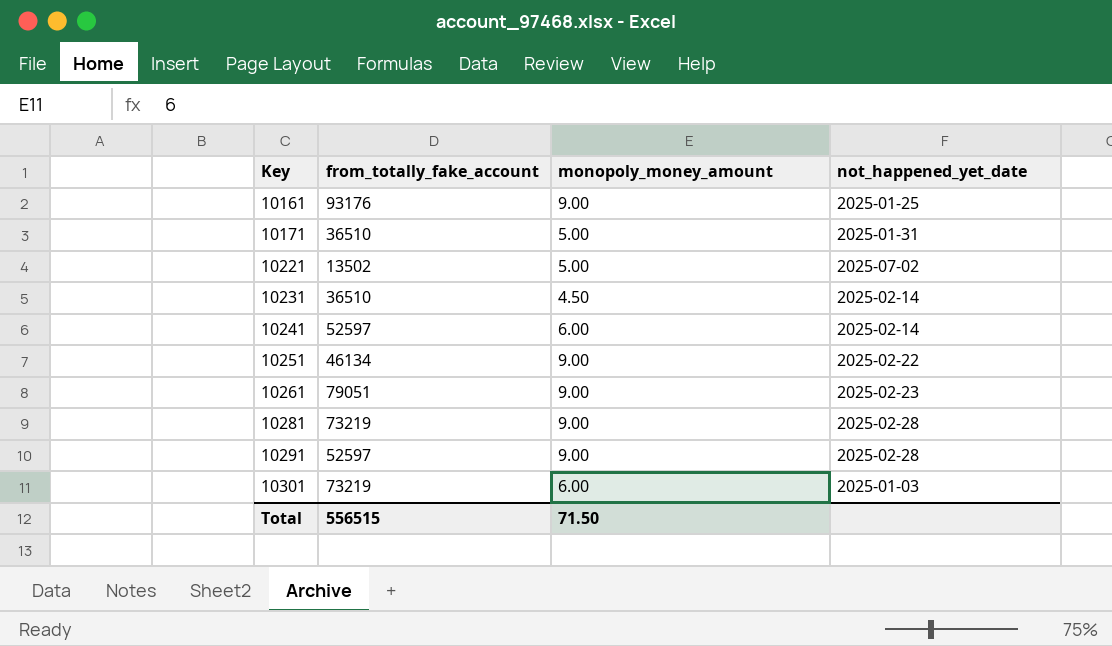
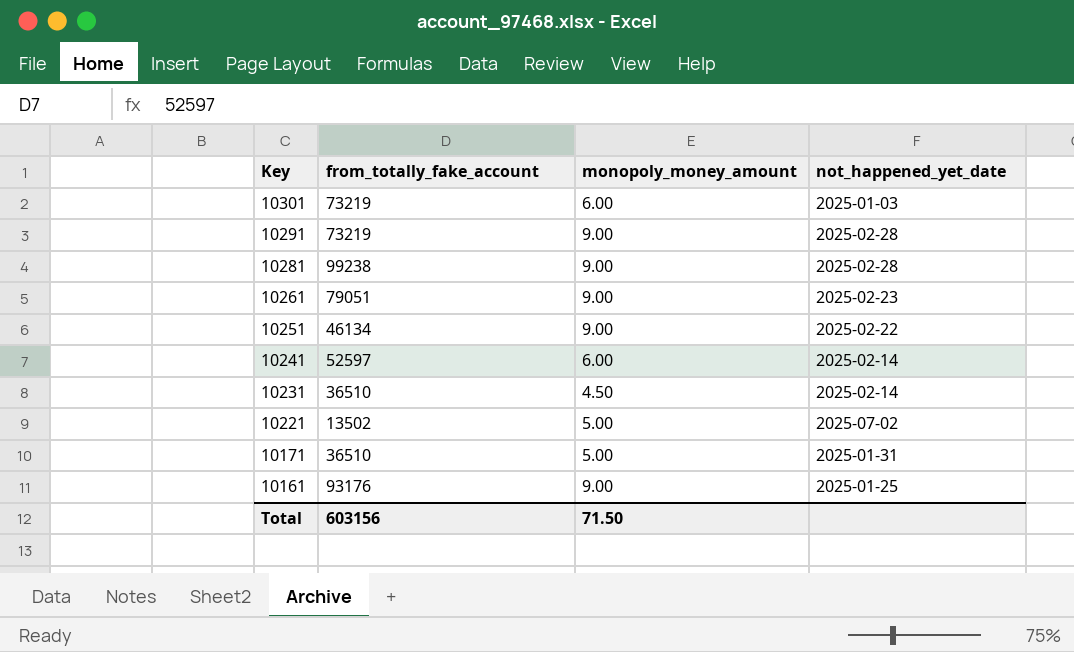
row order: Key ascending -> Key descending
10291 | from_totally_fake_account: 52597 -> 73219
10281 | from_totally_fake_account: 73219 -> 99238
Total | from_totally_fake_account: 556515 -> 603156

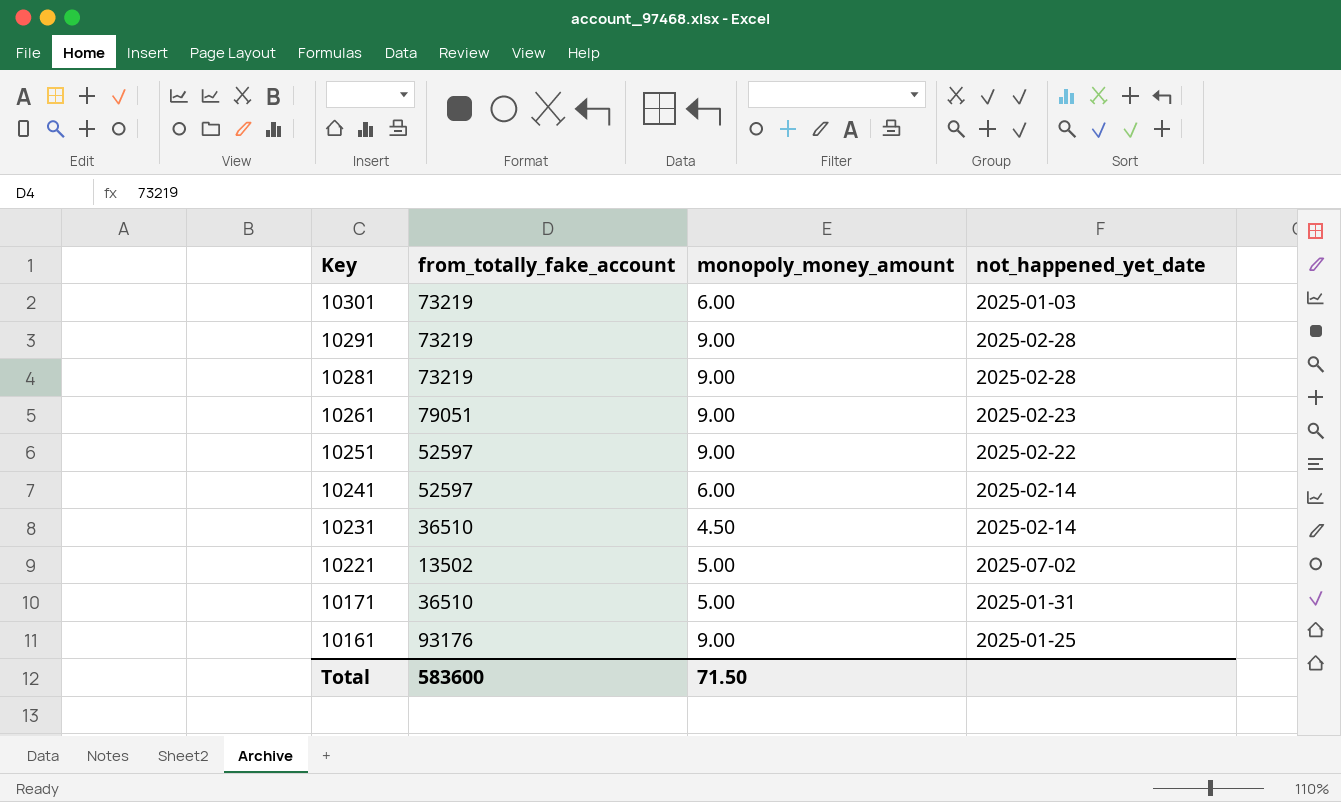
10281 | from_totally_fake_account: 99238 -> 73219
10251 | from_totally_fake_account: 46134 -> 52597
Total | from_totally_fake_account: 603156 -> 583600

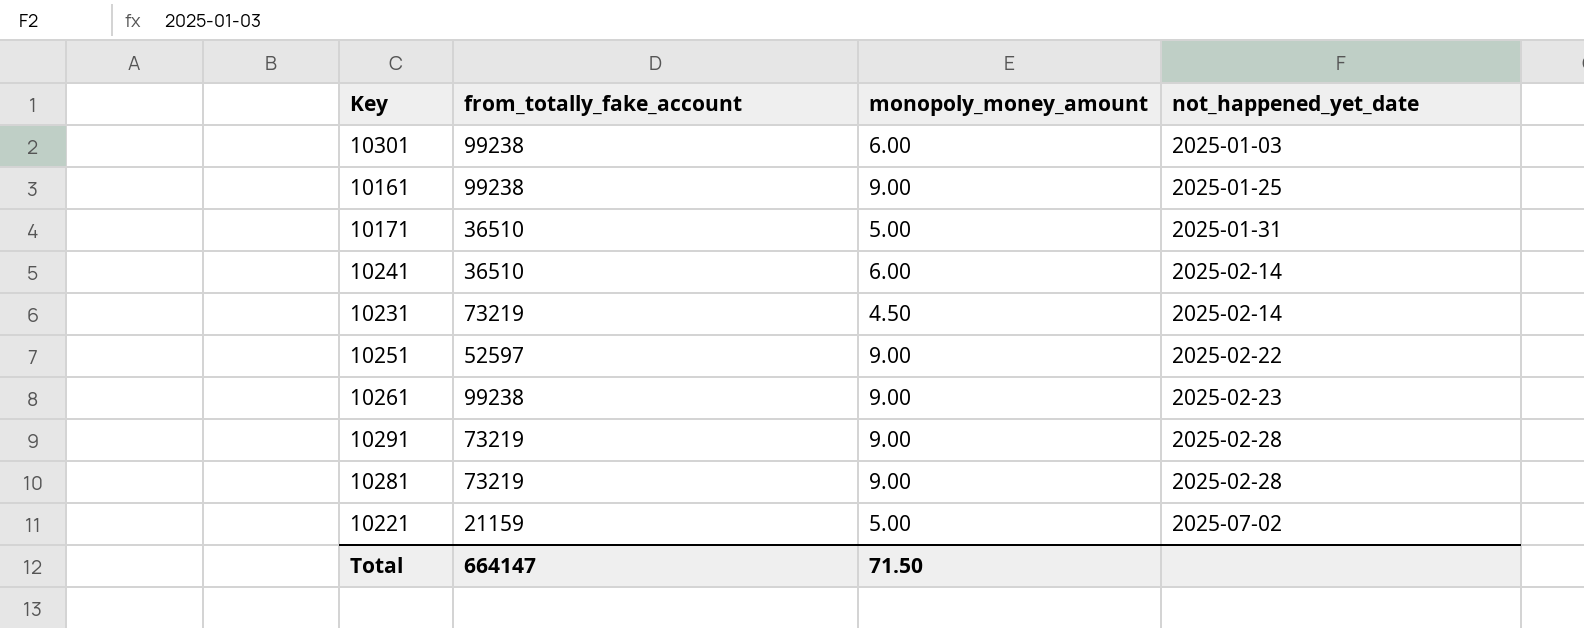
row order: Key descending -> not_happened_yet_date ascending
10301 | from_totally_fake_account: 73219 -> 99238
10161 | from_totally_fake_account: 93176 -> 99238
10241 | from_totally_fake_account: 52597 -> 36510
10231 | from_totally_fake_account: 36510 -> 73219
10261 | from_totally_fake_account: 79051 -> 99238
10221 | from_totally_fake_account: 13502 -> 21159
Total | from_totally_fake_account: 583600 -> 664147

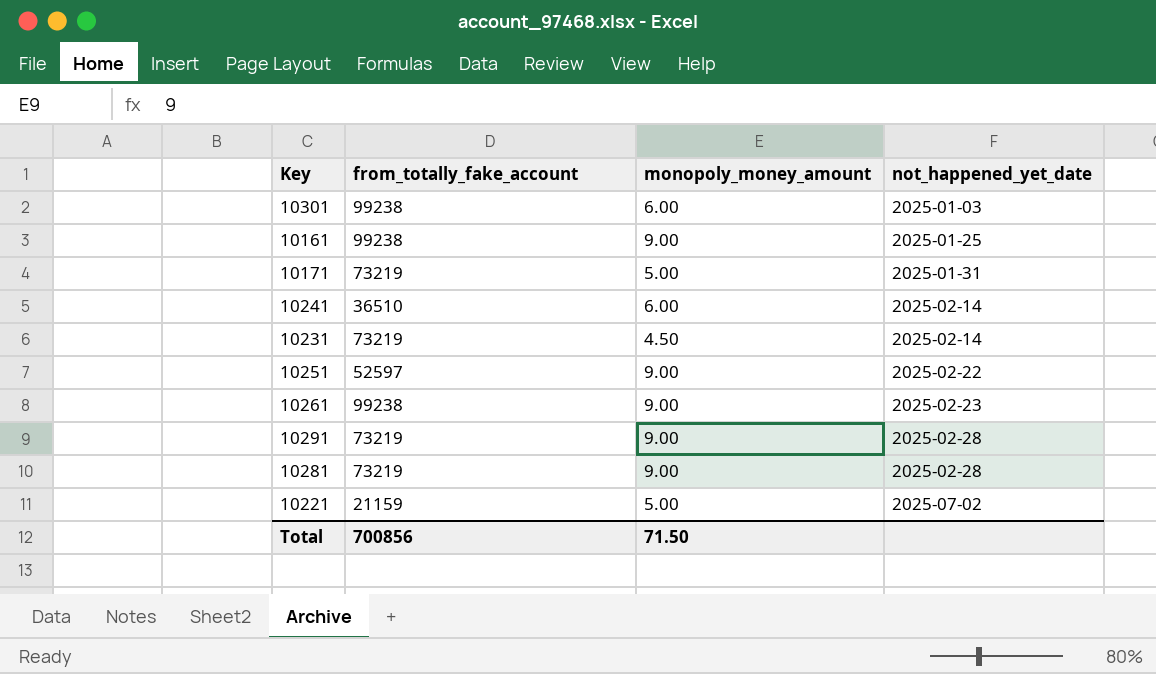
10171 | from_totally_fake_account: 36510 -> 73219
Total | from_totally_fake_account: 664147 -> 700856

